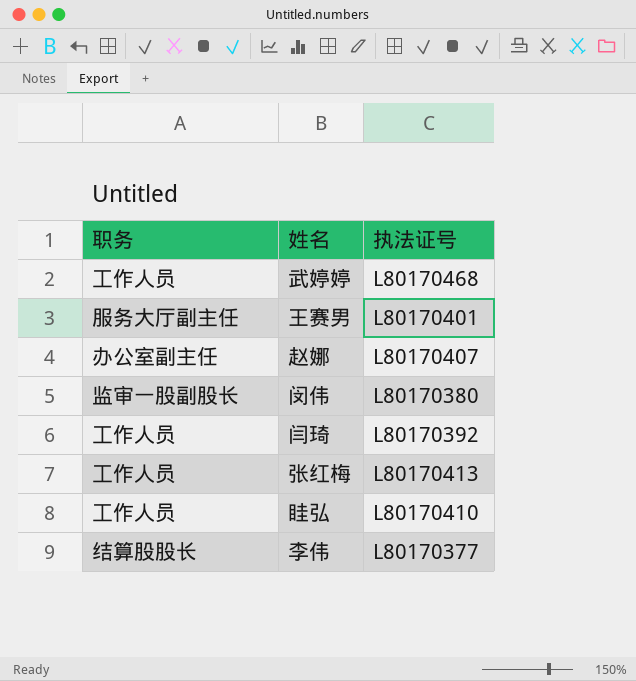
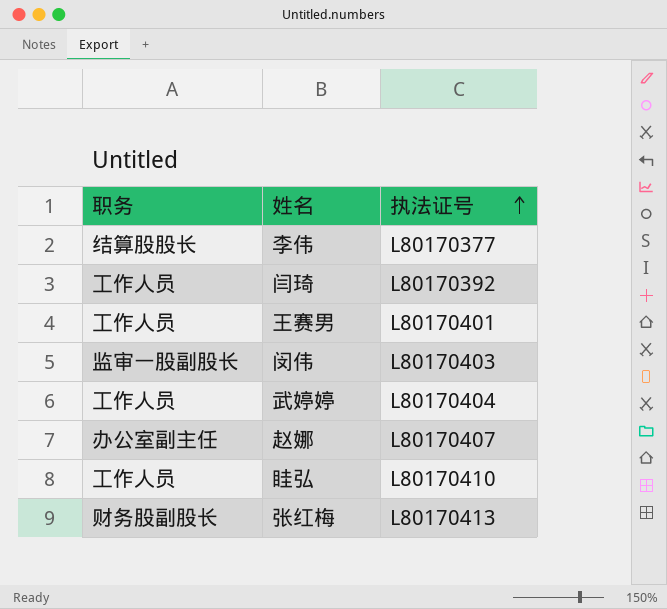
row order: none -> 执法证号 ascending
王赛男 | 职务: 服务大厅副主任 -> 工作人员
闵伟 | 执法证号: L80170380 -> L80170403
武婷婷 | 执法证号: L80170468 -> L80170404
张红梅 | 职务: 工作人员 -> 财务股副股长

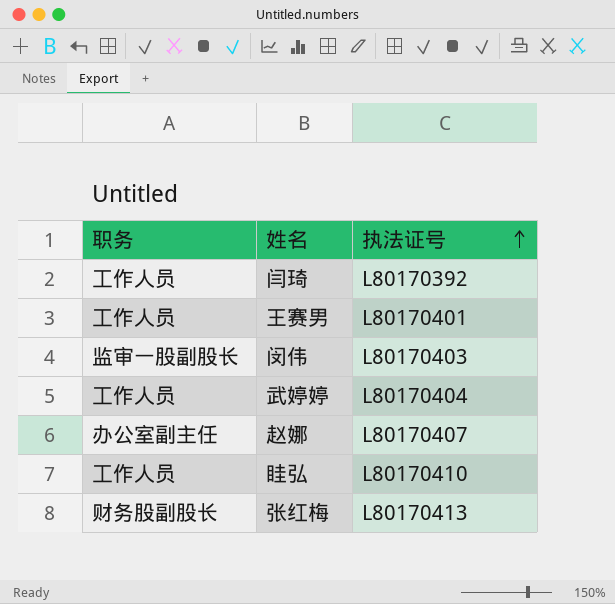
row 李伟: 结算股股长 | L80170377 -> none

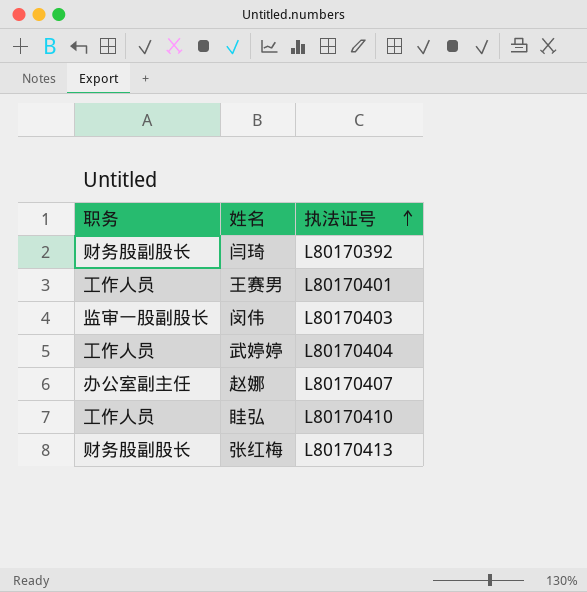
闫琦 | 职务: 工作人员 -> 财务股副股长

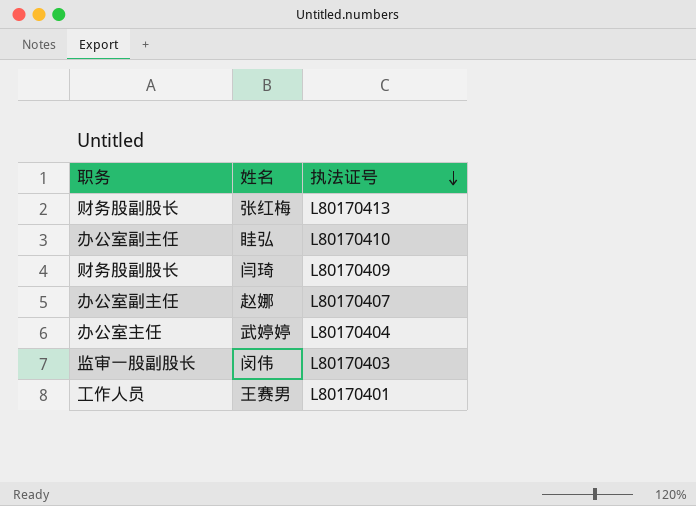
row order: 执法证号 ascending -> 执法证号 descending
眭弘 | 职务: 工作人员 -> 办公室副主任
闫琦 | 执法证号: L80170392 -> L80170409
武婷婷 | 职务: 工作人员 -> 办公室主任

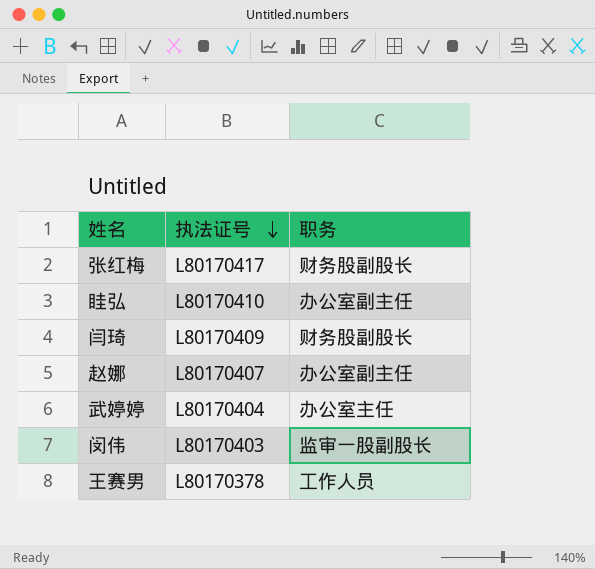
column 职务 | position: 1 -> 3
张红梅 | 执法证号: L80170413 -> L80170417
王赛男 | 执法证号: L80170401 -> L80170378

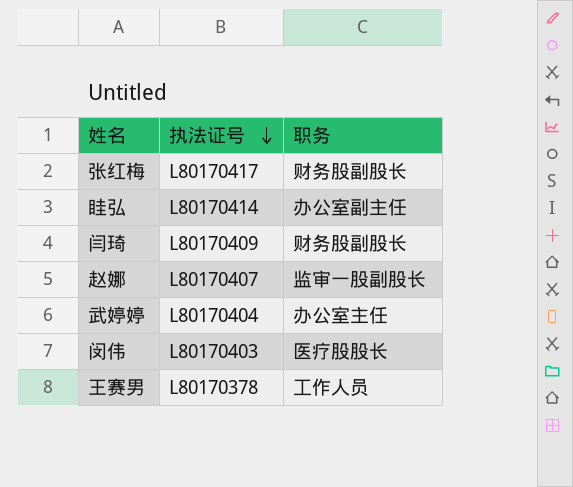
眭弘 | 执法证号: L80170410 -> L80170414
赵娜 | 职务: 办公室副主任 -> 监审一股副股长
闵伟 | 职务: 监审一股副股长 -> 医疗股股长

